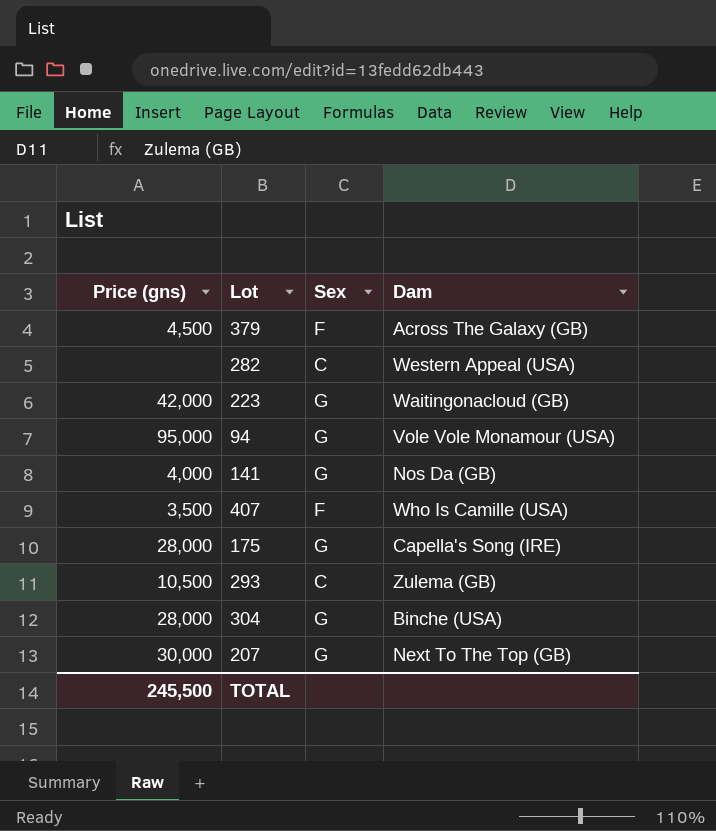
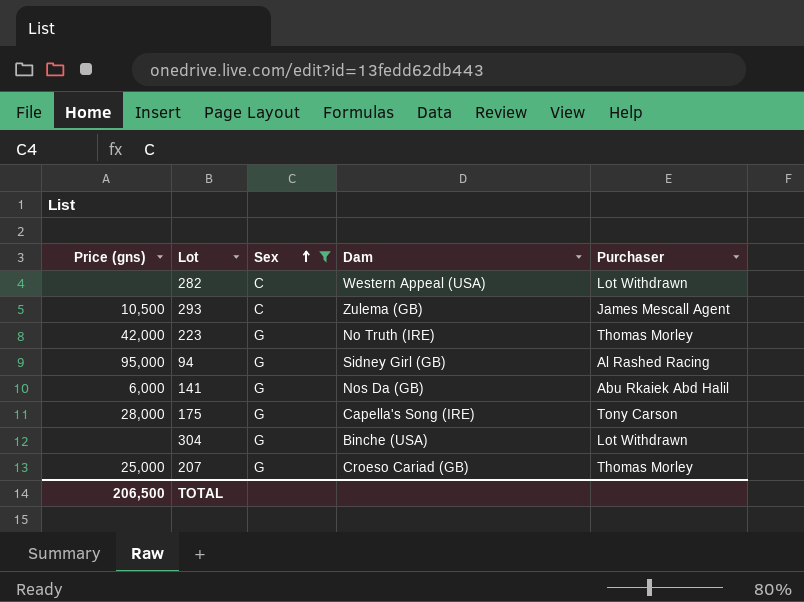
filter: none -> Sex != F
row order: none -> Sex ascending
column Purchaser | position: none -> 5
223 | Dam: Waitingonacloud (GB) -> No Truth (IRE)
94 | Dam: Vole Vole Monamour (USA) -> Sidney Girl (GB)
141 | Price (gns): 4,000 -> 6,000
304 | Price (gns): 28,000 -> none
207 | Price (gns): 30,000 -> 25,000
207 | Dam: Next To The Top (GB) -> Croeso Cariad (GB)
TOTAL | Price (gns): 245,500 -> 206,500

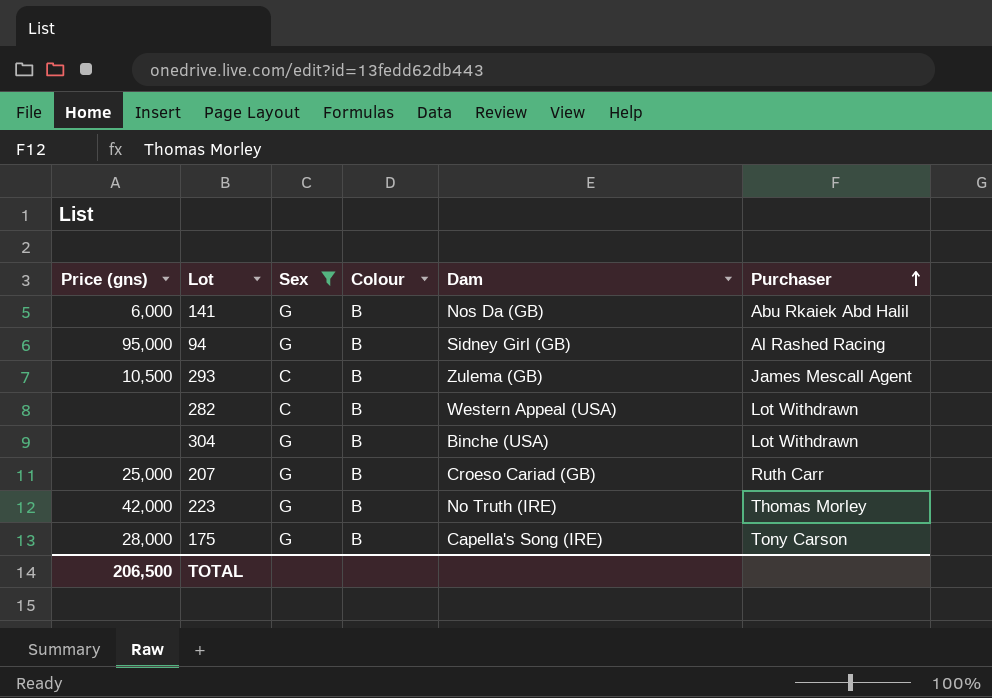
row order: Sex ascending -> Purchaser ascending
column Colour | position: none -> 4
207 | Purchaser: Thomas Morley -> Ruth Carr

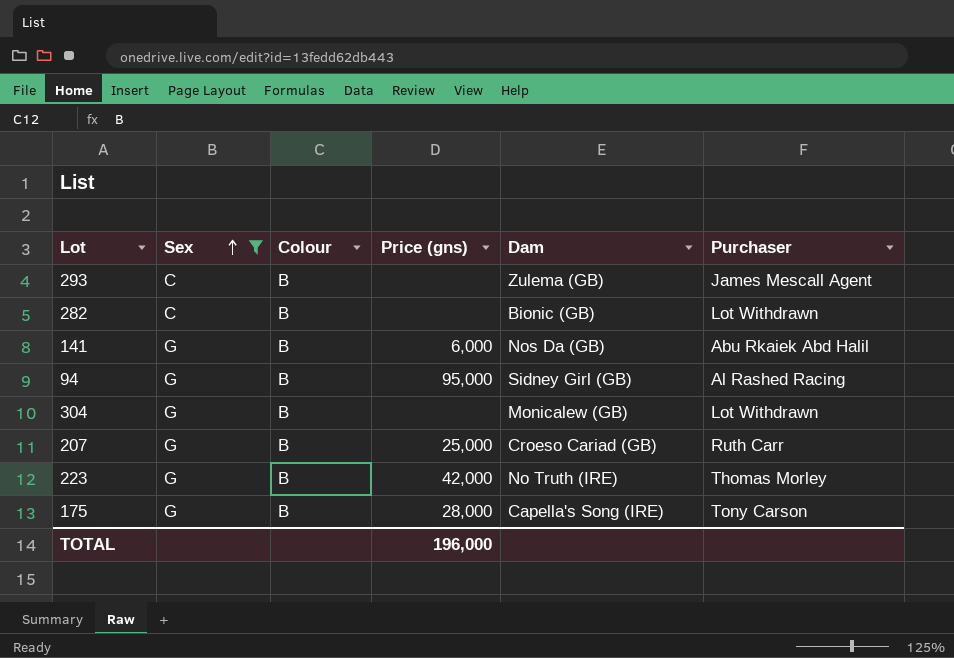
row order: Purchaser ascending -> Sex ascending
column Price (gns) | position: 1 -> 4
293 | Price (gns): 10,500 -> none
282 | Dam: Western Appeal (USA) -> Bionic (GB)
304 | Dam: Binche (USA) -> Monicalew (GB)
TOTAL | Price (gns): 206,500 -> 196,000

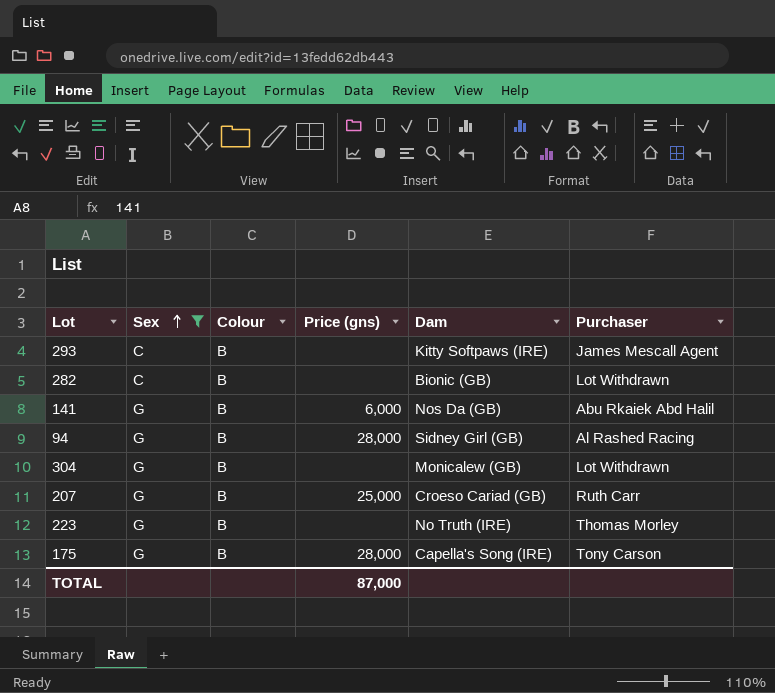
293 | Dam: Zulema (GB) -> Kitty Softpaws (IRE)
94 | Price (gns): 95,000 -> 28,000
223 | Price (gns): 42,000 -> none
TOTAL | Price (gns): 196,000 -> 87,000

